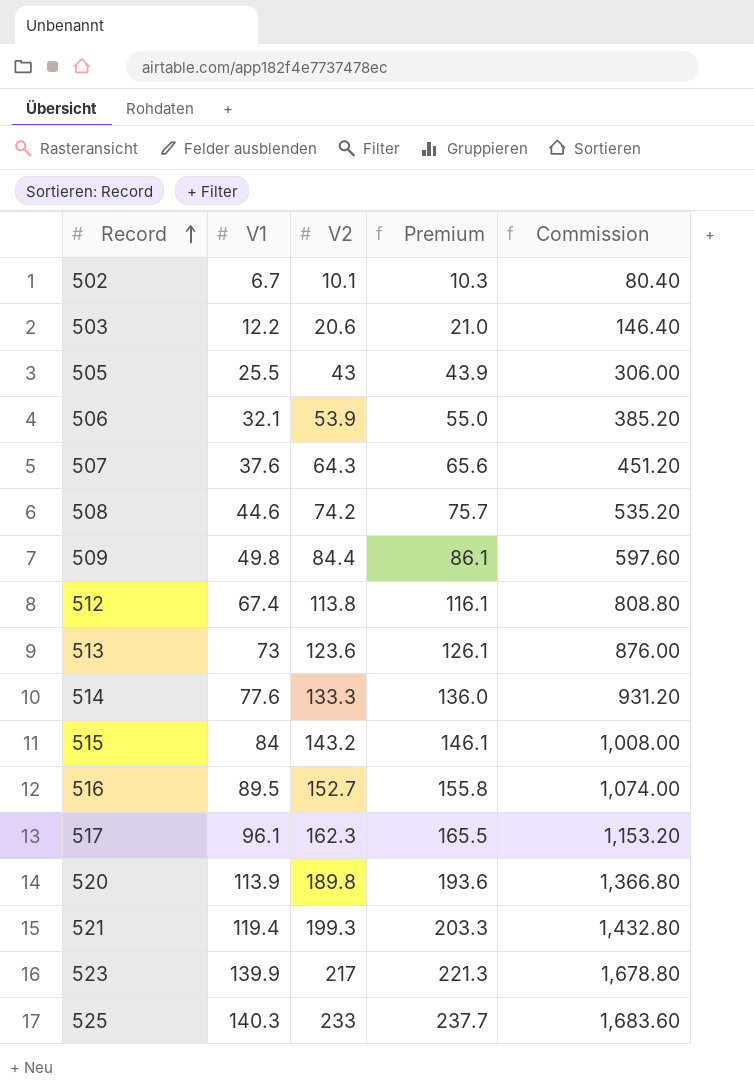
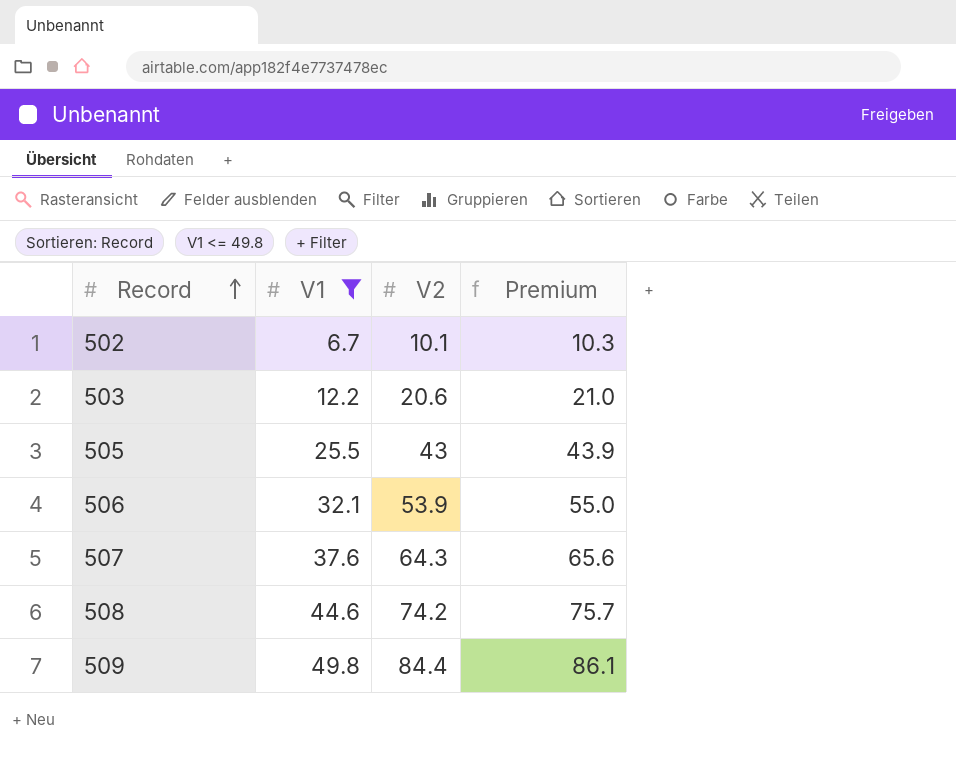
filter: none -> V1 <= 49.8
column Commission | formula: [V1] * 12 -> none

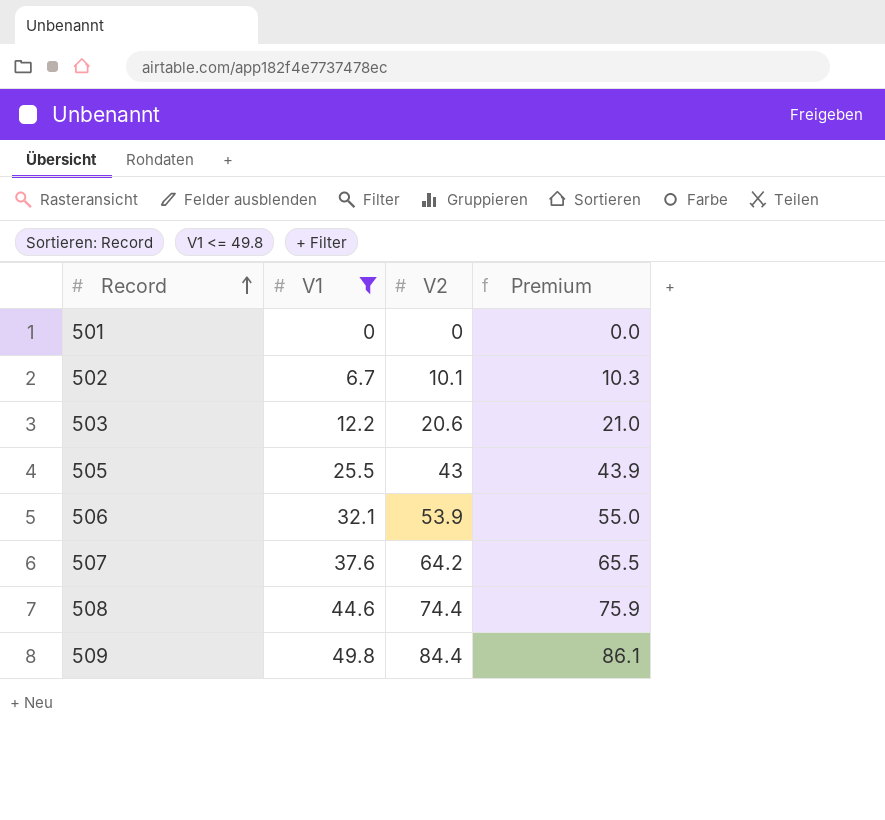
row 501: none -> 0 | 0 | 0.0
507 | V2: 64.3 -> 64.2
507 | Premium: 65.6 -> 65.5
508 | V2: 74.2 -> 74.4
508 | Premium: 75.7 -> 75.9

